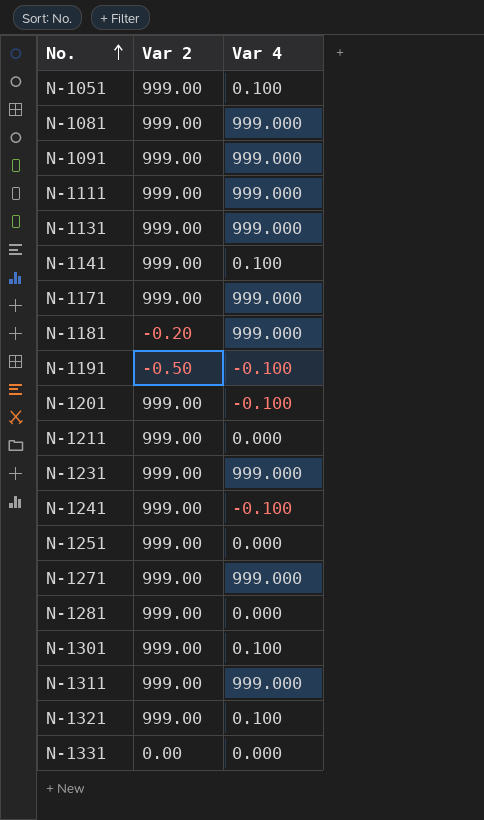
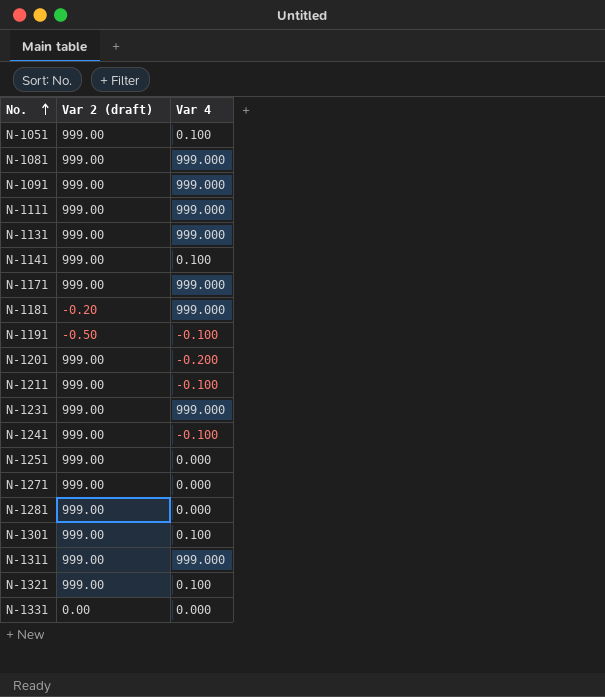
column name: Var 2 -> Var 2 (draft)
N-1201 | Var 4: -0.100 -> -0.200
N-1211 | Var 4: 0.000 -> -0.100
N-1271 | Var 4: 999.000 -> 0.000

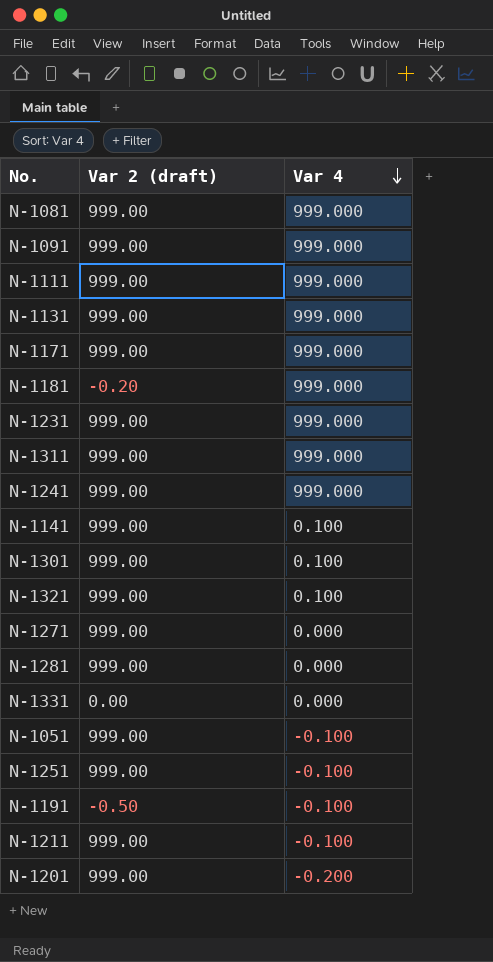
row order: No. ascending -> Var 4 descending
N-1241 | Var 4: -0.100 -> 999.000
N-1051 | Var 4: 0.100 -> -0.100
N-1251 | Var 4: 0.000 -> -0.100

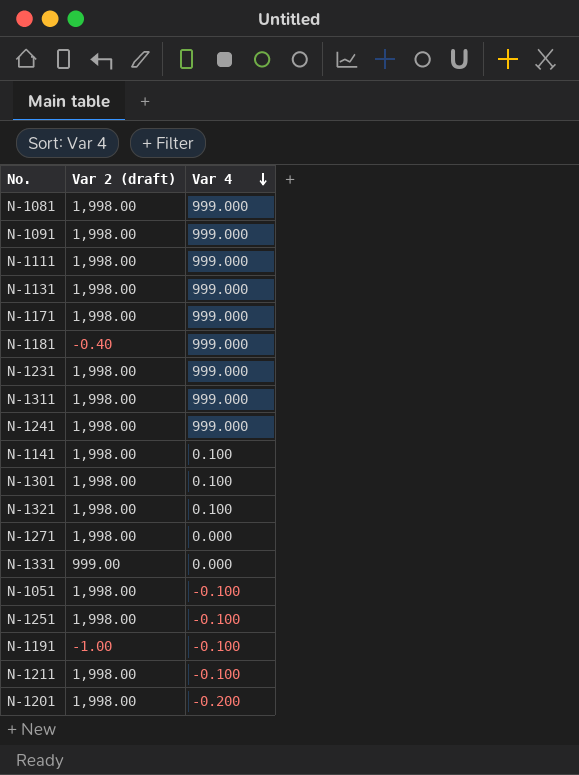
row N-1281: 999.00 | 0.000 -> none
N-1081 | Var 2 (draft): 999.00 -> 1,998.00
N-1091 | Var 2 (draft): 999.00 -> 1,998.00
N-1111 | Var 2 (draft): 999.00 -> 1,998.00
N-1131 | Var 2 (draft): 999.00 -> 1,998.00
N-1171 | Var 2 (draft): 999.00 -> 1,998.00
N-1181 | Var 2 (draft): -0.20 -> -0.40
N-1231 | Var 2 (draft): 999.00 -> 1,998.00
N-1311 | Var 2 (draft): 999.00 -> 1,998.00
N-1241 | Var 2 (draft): 999.00 -> 1,998.00
N-1141 | Var 2 (draft): 999.00 -> 1,998.00
N-1301 | Var 2 (draft): 999.00 -> 1,998.00
N-1321 | Var 2 (draft): 999.00 -> 1,998.00
N-1271 | Var 2 (draft): 999.00 -> 1,998.00
N-1331 | Var 2 (draft): 0.00 -> 999.00
N-1051 | Var 2 (draft): 999.00 -> 1,998.00
N-1251 | Var 2 (draft): 999.00 -> 1,998.00
N-1191 | Var 2 (draft): -0.50 -> -1.00
N-1211 | Var 2 (draft): 999.00 -> 1,998.00
N-1201 | Var 2 (draft): 999.00 -> 1,998.00

